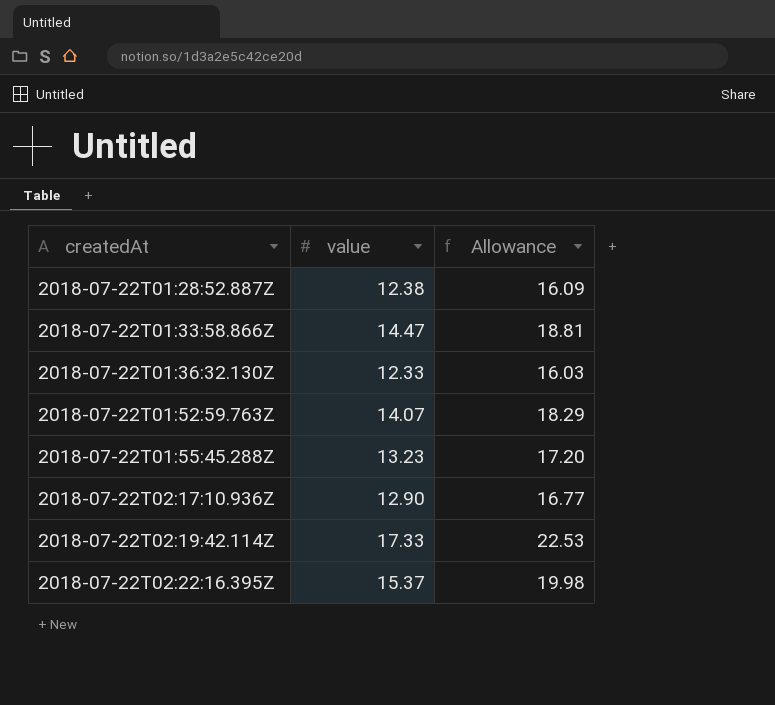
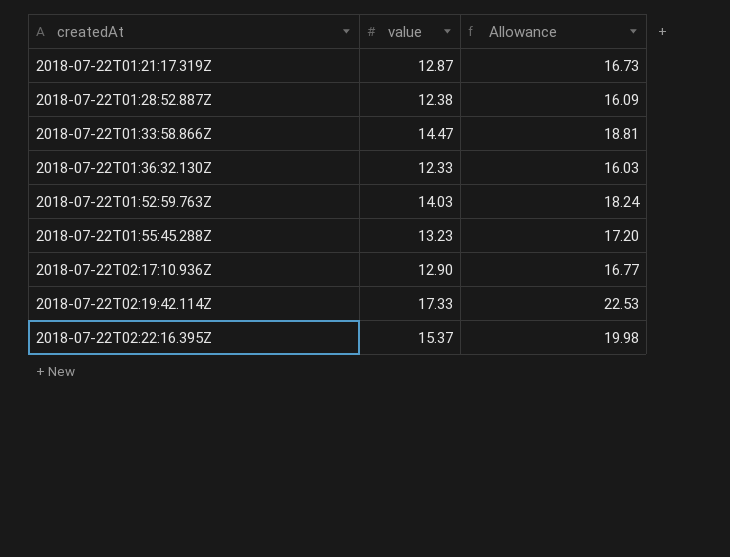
row 2018-07-22T01:21:17.319Z: none -> 12.87 | 16.73
2018-07-22T01:52:59.763Z | value: 14.07 -> 14.03
2018-07-22T01:52:59.763Z | Allowance: 18.29 -> 18.24

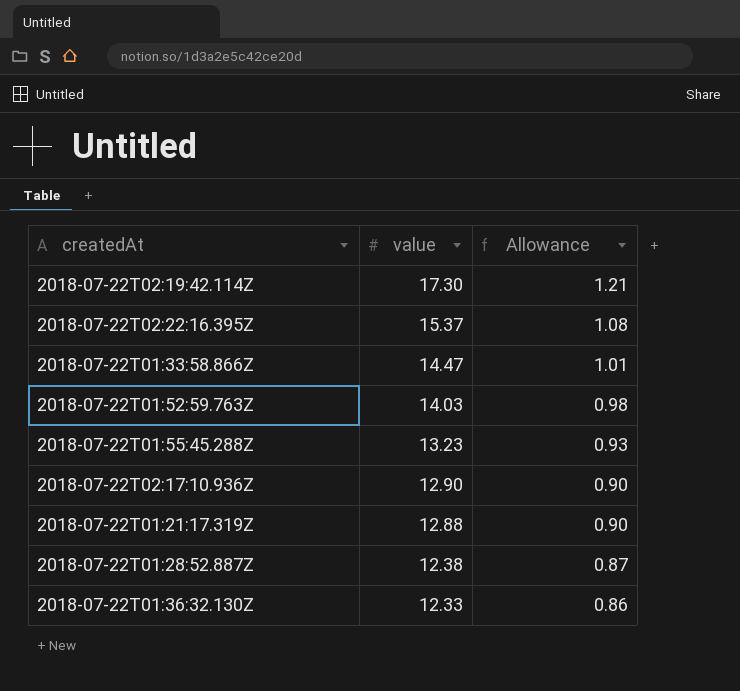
row order: createdAt ascending -> value descending
column Allowance | formula: [value] * 1.3 -> [value] * 0.07
2018-07-22T02:19:42.114Z | value: 17.33 -> 17.30
2018-07-22T01:21:17.319Z | value: 12.87 -> 12.88

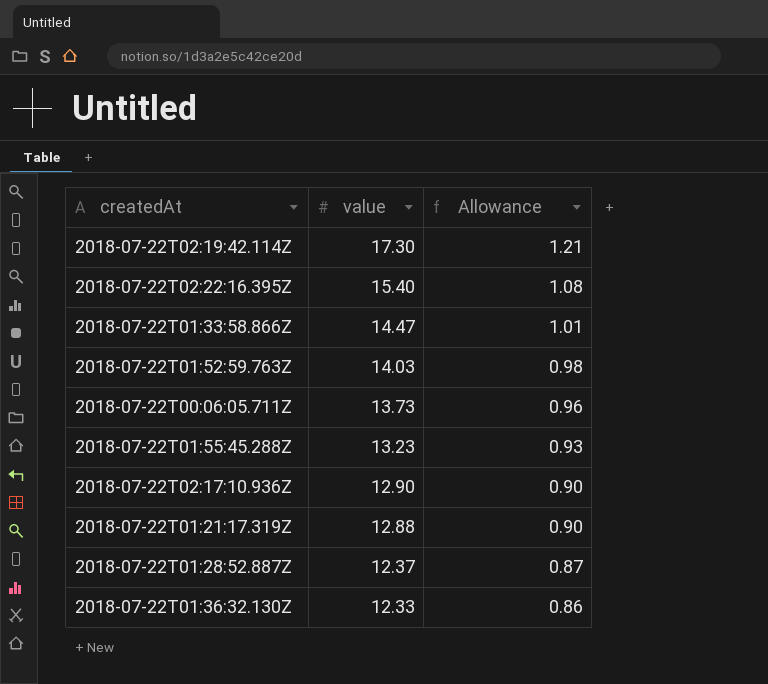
2018-07-22T02:22:16.395Z | value: 15.37 -> 15.40
row 2018-07-22T00:06:05.711Z: none -> 13.73 | 0.96
2018-07-22T01:28:52.887Z | value: 12.38 -> 12.37

